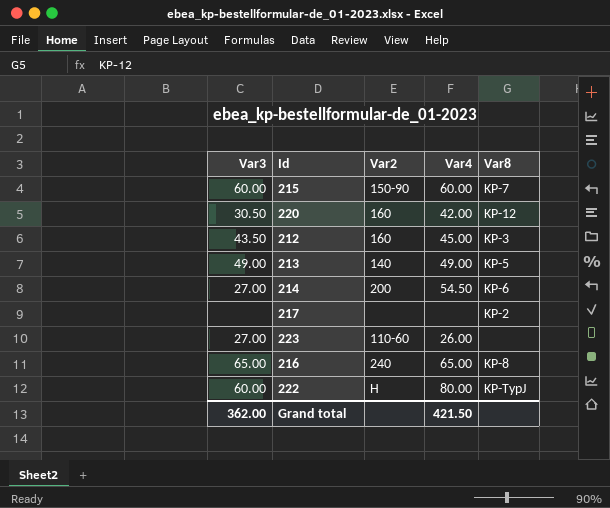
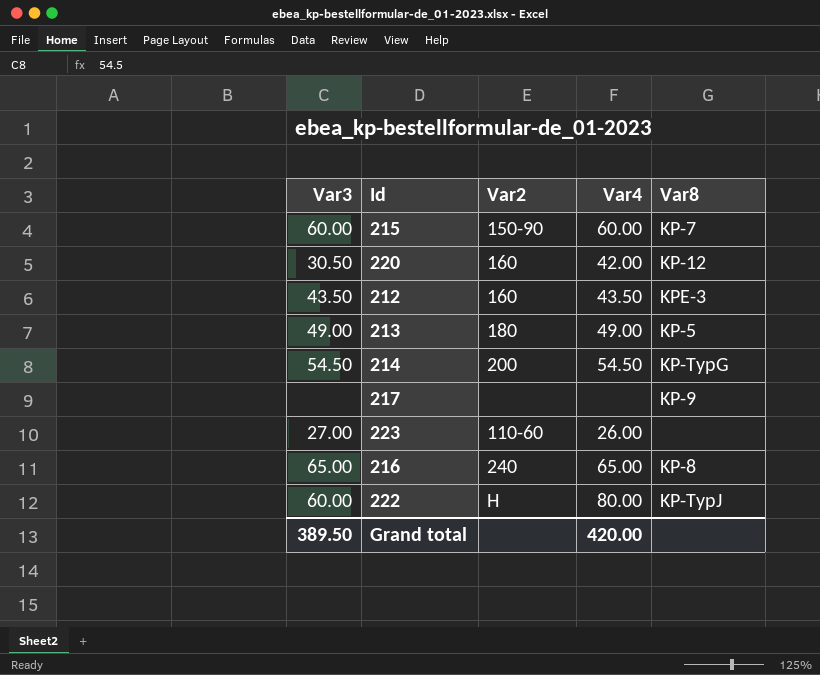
212 | Var4: 45.00 -> 43.50
212 | Var8: KP-3 -> KPE-3
213 | Var2: 140 -> 180
214 | Var3: 27.00 -> 54.50
214 | Var8: KP-6 -> KP-TypG
217 | Var8: KP-2 -> KP-9
Grand total | Var3: 362.00 -> 389.50
Grand total | Var4: 421.50 -> 420.00

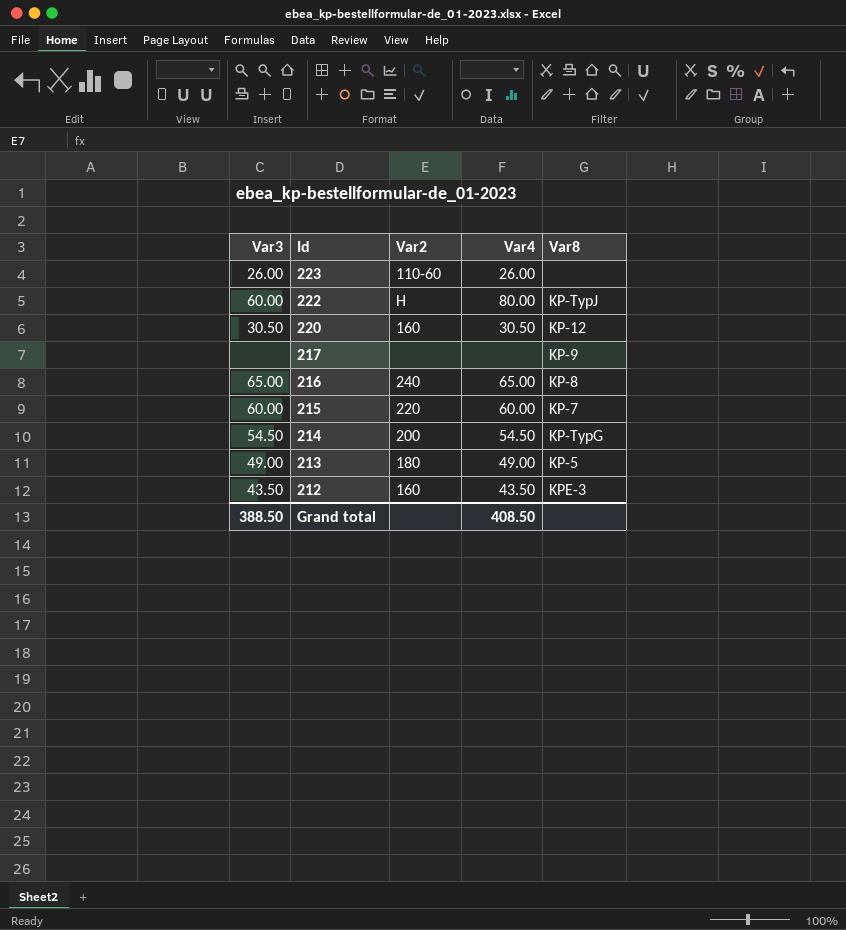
row order: none -> Id descending
223 | Var3: 27.00 -> 26.00
220 | Var4: 42.00 -> 30.50
215 | Var2: 150-90 -> 220
Grand total | Var3: 389.50 -> 388.50
Grand total | Var4: 420.00 -> 408.50

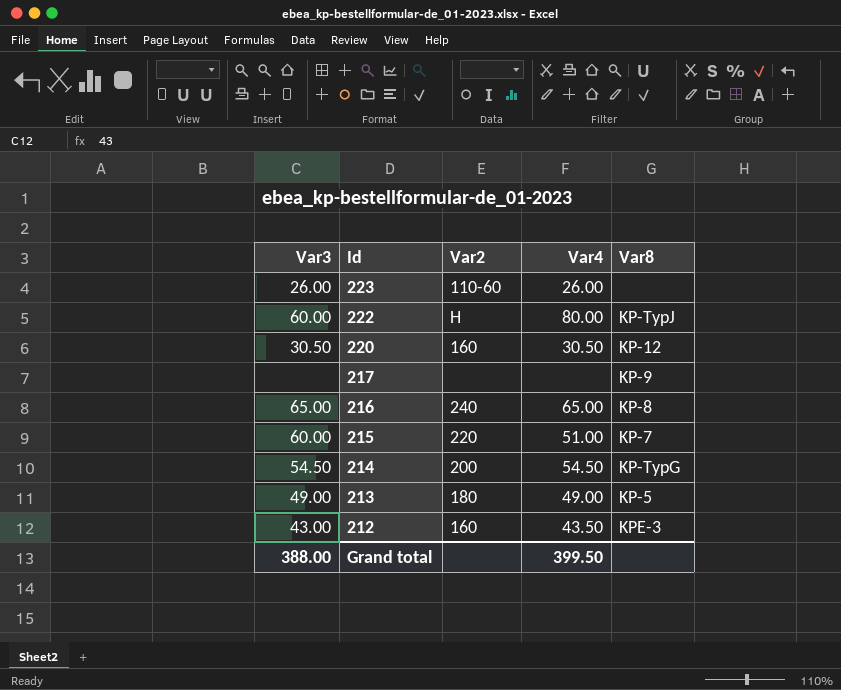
215 | Var4: 60.00 -> 51.00
212 | Var3: 43.50 -> 43.00
Grand total | Var3: 388.50 -> 388.00
Grand total | Var4: 408.50 -> 399.50

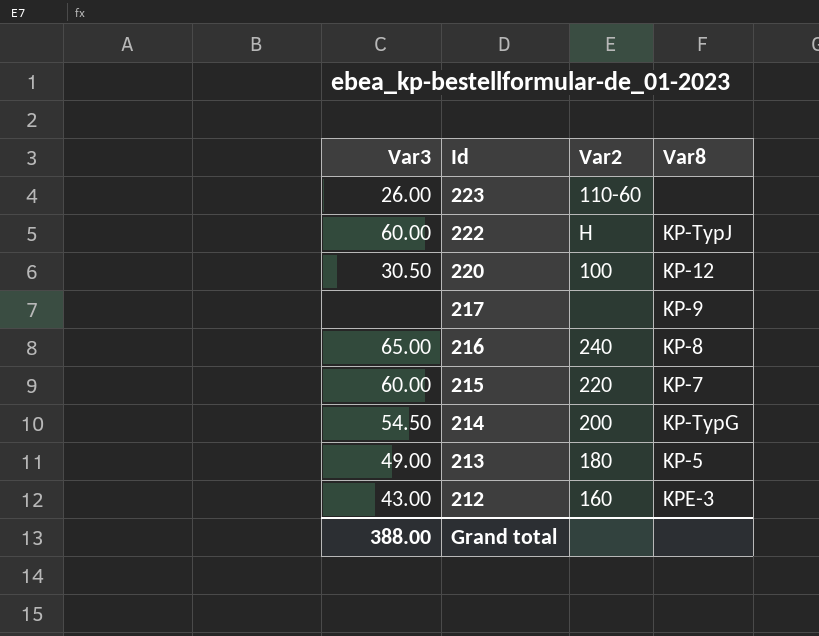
column Var4 | position: 4 -> none
220 | Var2: 160 -> 100

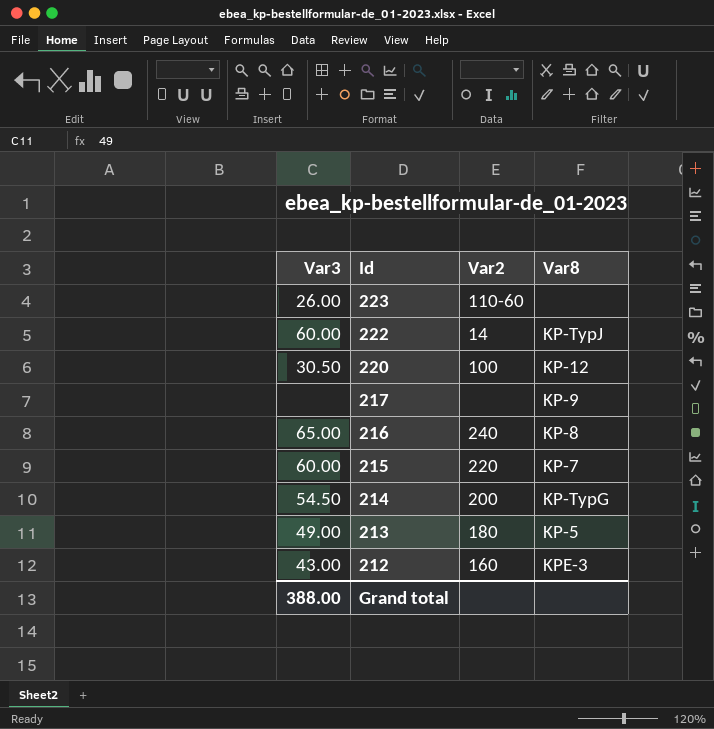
222 | Var2: H -> 14

